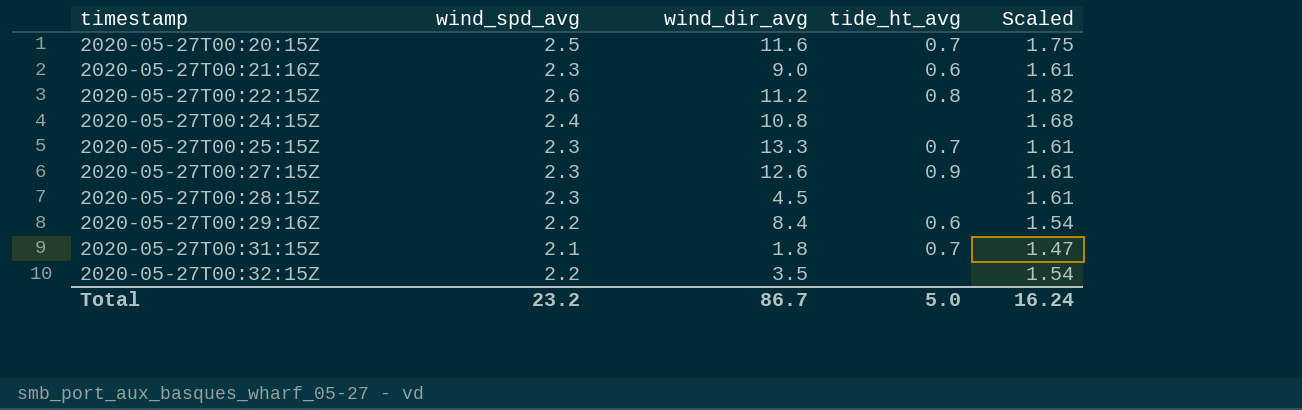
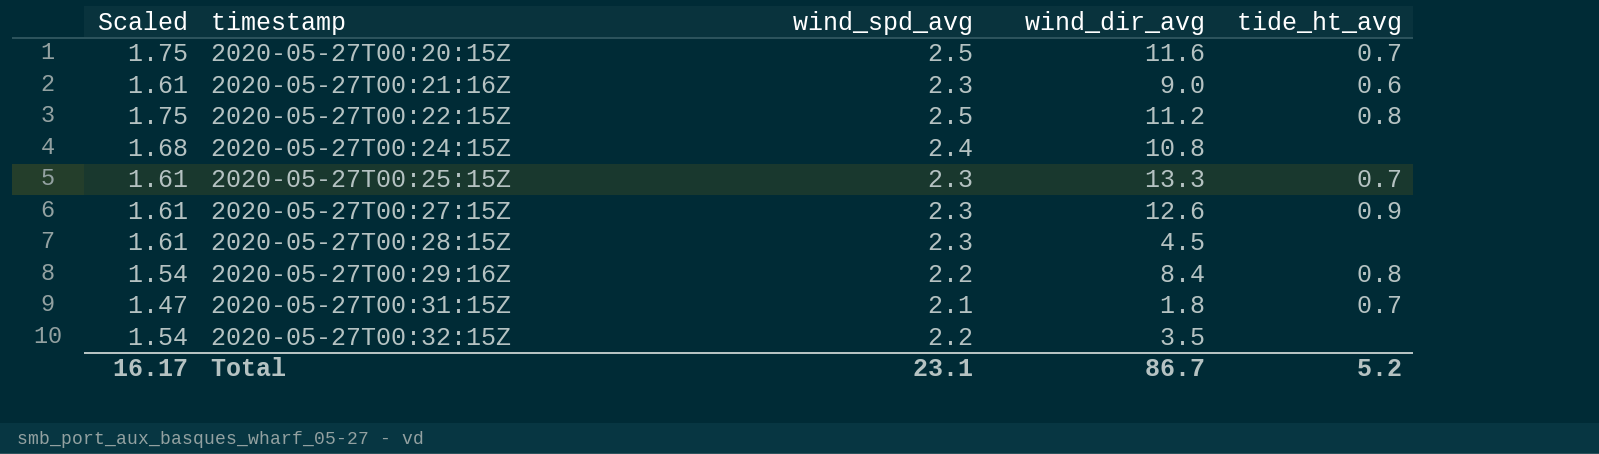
column Scaled | position: 5 -> 1
2020-05-27T00:22:15Z | Scaled: 1.82 -> 1.75
2020-05-27T00:22:15Z | wind_spd_avg: 2.6 -> 2.5
2020-05-27T00:29:16Z | tide_ht_avg: 0.6 -> 0.8
Total | Scaled: 16.24 -> 16.17
Total | wind_spd_avg: 23.2 -> 23.1
Total | tide_ht_avg: 5.0 -> 5.2

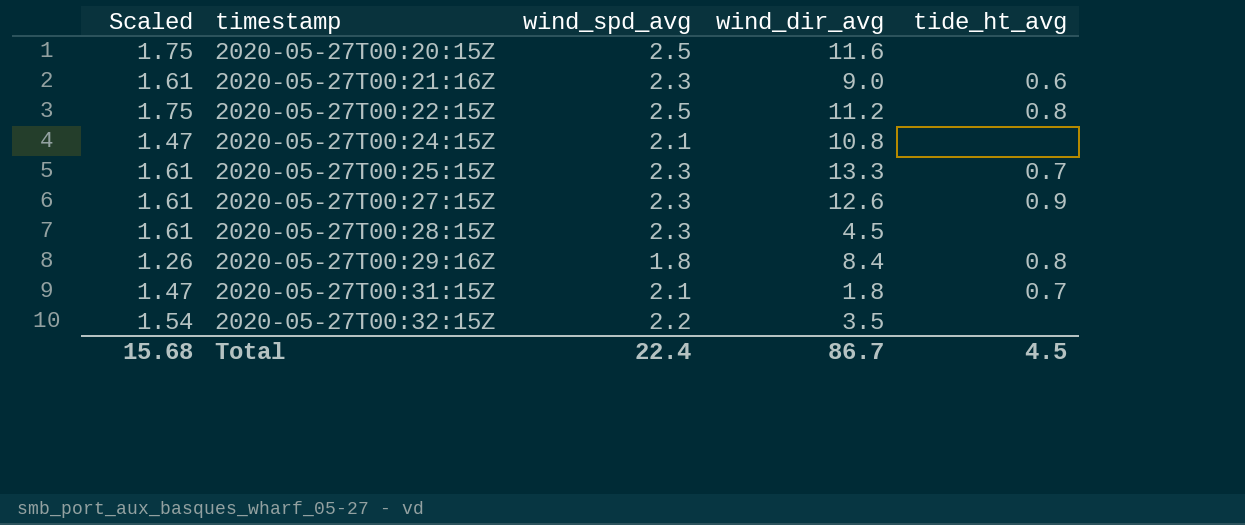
2020-05-27T00:20:15Z | tide_ht_avg: 0.7 -> none
2020-05-27T00:24:15Z | Scaled: 1.68 -> 1.47
2020-05-27T00:24:15Z | wind_spd_avg: 2.4 -> 2.1
2020-05-27T00:29:16Z | Scaled: 1.54 -> 1.26
2020-05-27T00:29:16Z | wind_spd_avg: 2.2 -> 1.8
Total | Scaled: 16.17 -> 15.68
Total | wind_spd_avg: 23.1 -> 22.4
Total | tide_ht_avg: 5.2 -> 4.5

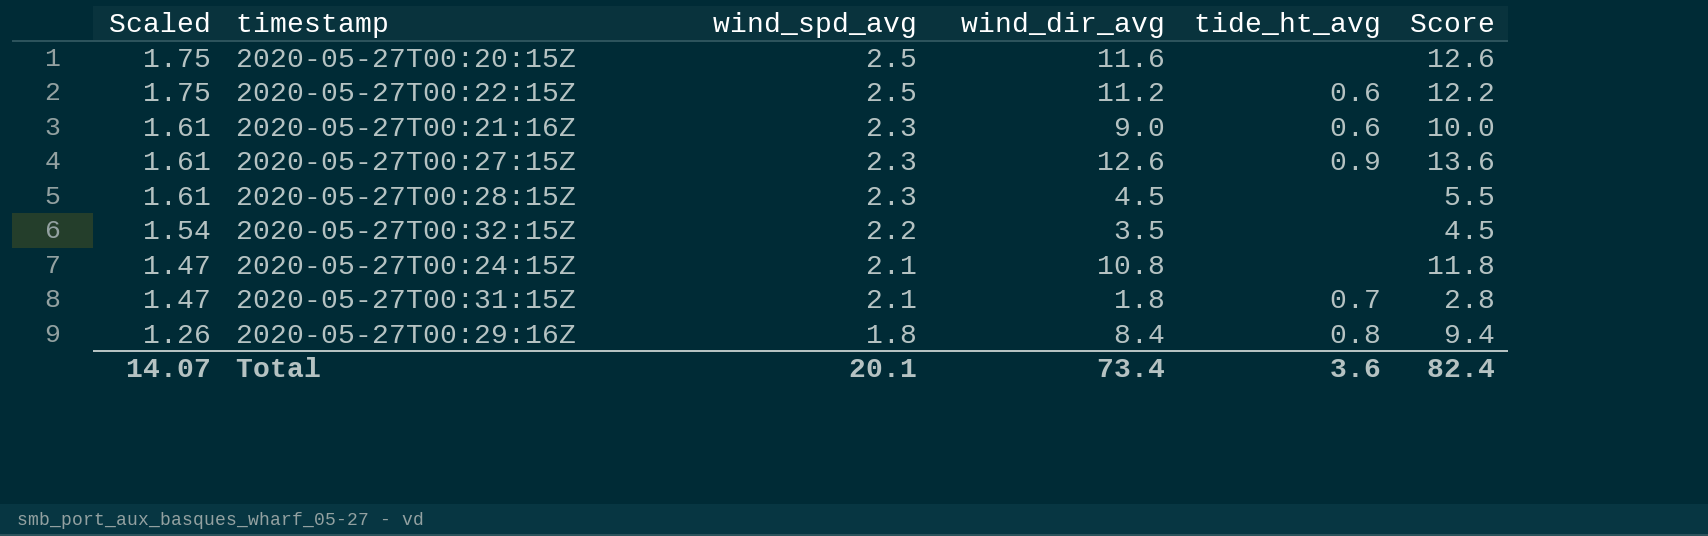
row order: timestamp ascending -> Scaled descending
column Score | formula: none -> [wind_dir_avg] + 1
row 2020-05-27T00:25:15Z: 1.61 | 2.3 | 13.3 | 0.7 -> none
2020-05-27T00:22:15Z | tide_ht_avg: 0.8 -> 0.6
Total | Scaled: 15.68 -> 14.07
Total | wind_spd_avg: 22.4 -> 20.1
Total | wind_dir_avg: 86.7 -> 73.4
Total | tide_ht_avg: 4.5 -> 3.6

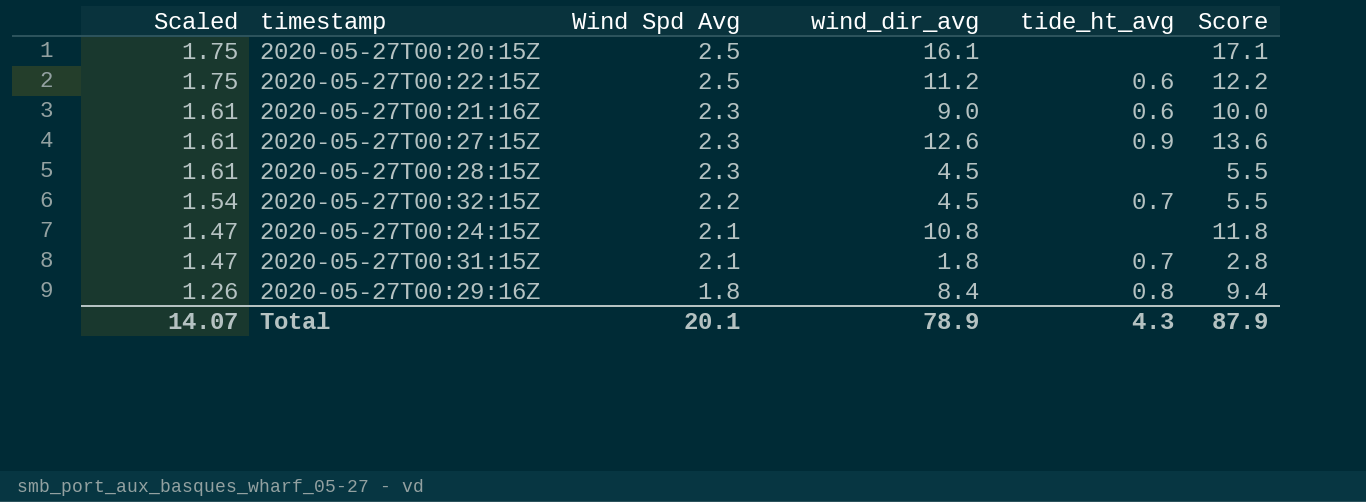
column name: wind_spd_avg -> Wind Spd Avg
2020-05-27T00:20:15Z | wind_dir_avg: 11.6 -> 16.1
2020-05-27T00:20:15Z | Score: 12.6 -> 17.1
2020-05-27T00:32:15Z | wind_dir_avg: 3.5 -> 4.5
2020-05-27T00:32:15Z | tide_ht_avg: none -> 0.7
2020-05-27T00:32:15Z | Score: 4.5 -> 5.5
Total | wind_dir_avg: 73.4 -> 78.9
Total | tide_ht_avg: 3.6 -> 4.3
Total | Score: 82.4 -> 87.9

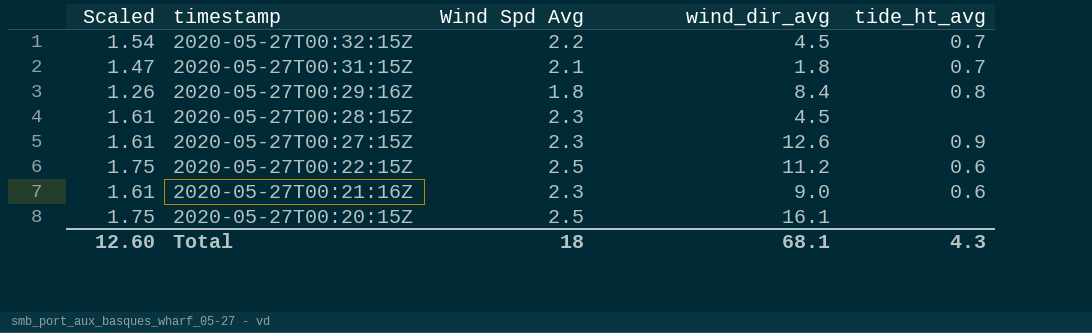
row order: Scaled descending -> timestamp descending
column Score | formula: [wind_dir_avg] + 1 -> none
row 2020-05-27T00:24:15Z: 1.47 | 2.1 | 10.8 | none | 11.8 -> none
Total | Scaled: 14.07 -> 12.60
Total | Wind Spd Avg: 20.1 -> 18
Total | wind_dir_avg: 78.9 -> 68.1

